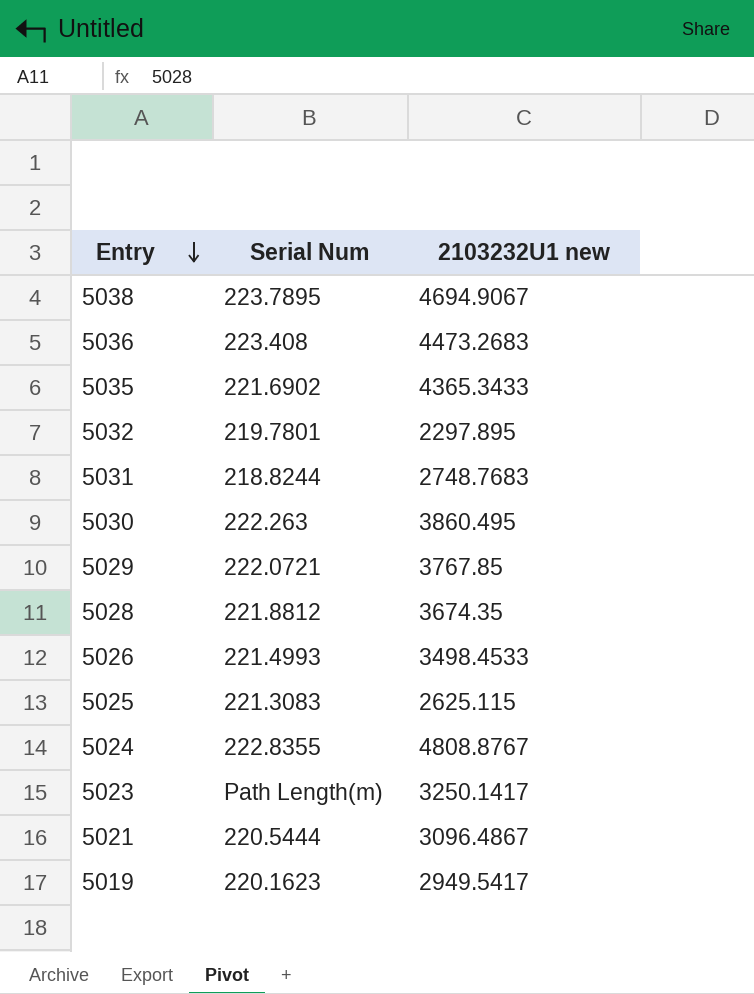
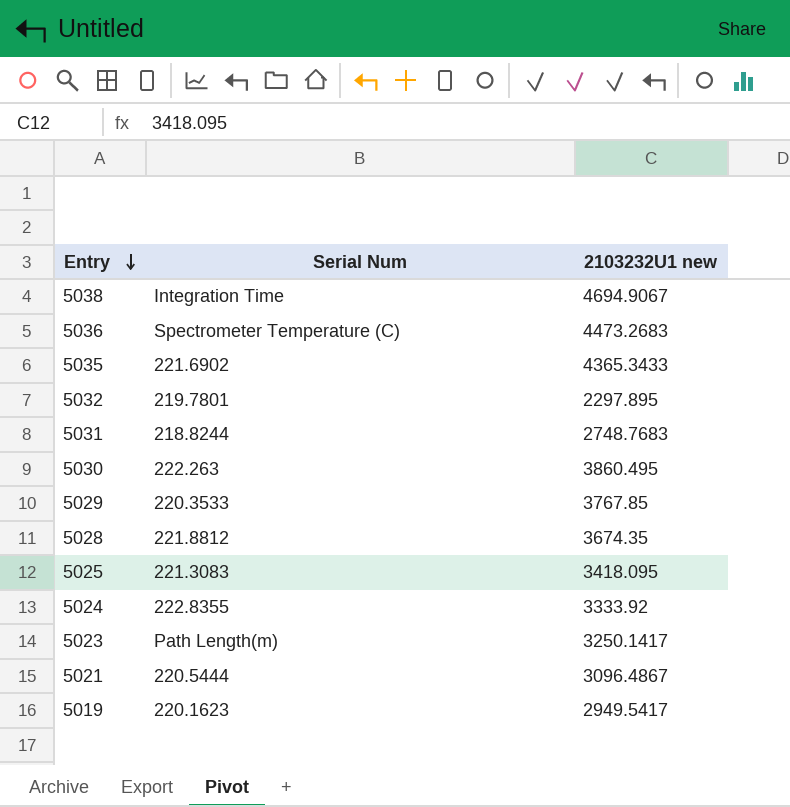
row 5026: 221.4993 | 3498.4533 -> none
5038 | Serial Num: 223.7895 -> Integration Time
5036 | Serial Num: 223.408 -> Spectrometer Temperature (C)
5029 | Serial Num: 222.0721 -> 220.3533
5025 | 2103232U1 new: 2625.115 -> 3418.095
5024 | 2103232U1 new: 4808.8767 -> 3333.92

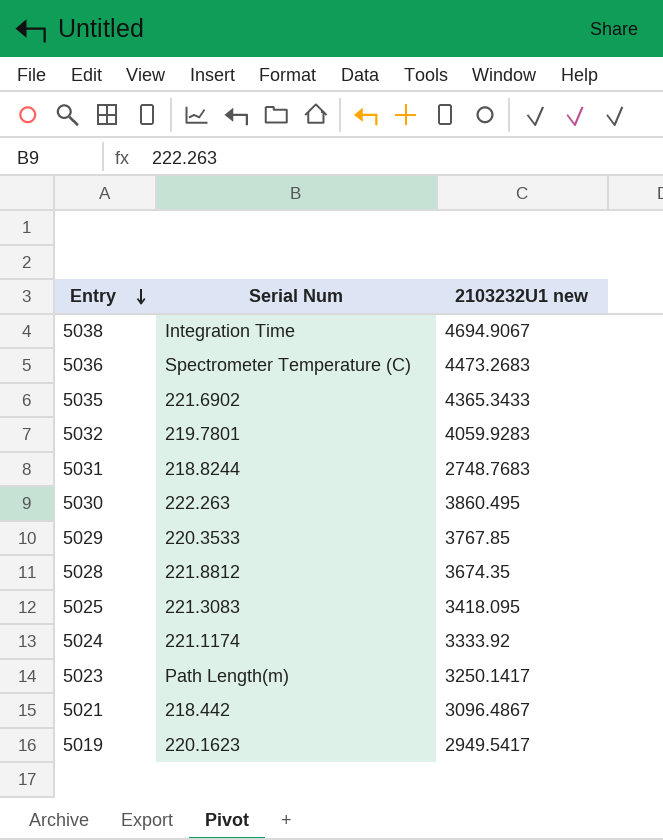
5032 | 2103232U1 new: 2297.895 -> 4059.9283
5024 | Serial Num: 222.8355 -> 221.1174
5021 | Serial Num: 220.5444 -> 218.442

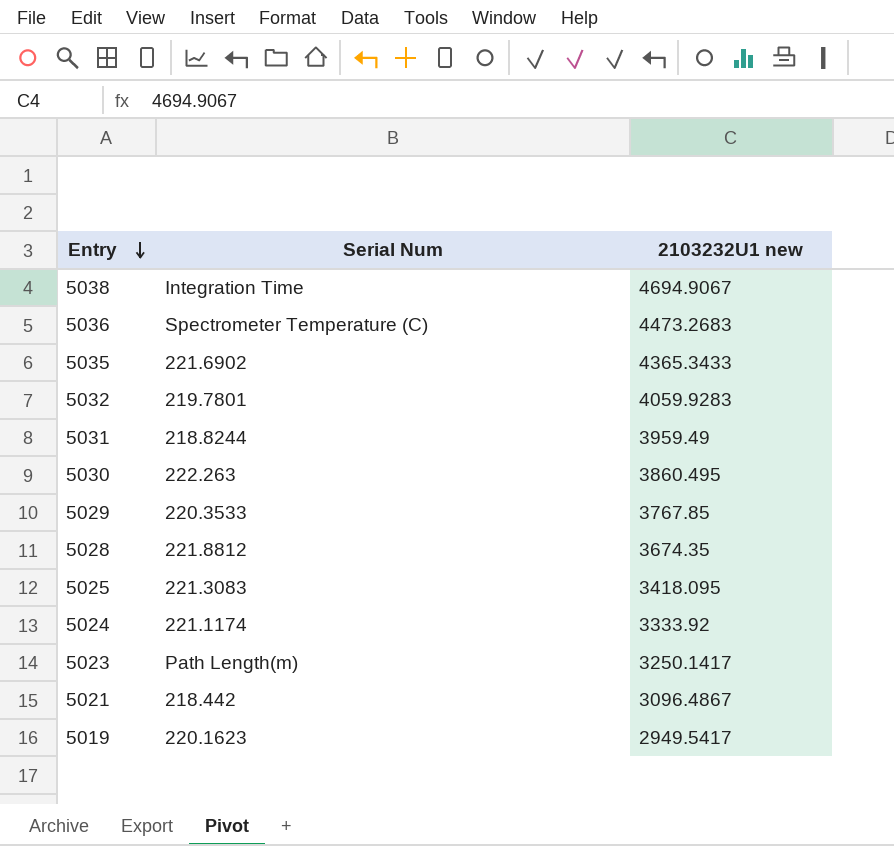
5031 | 2103232U1 new: 2748.7683 -> 3959.49

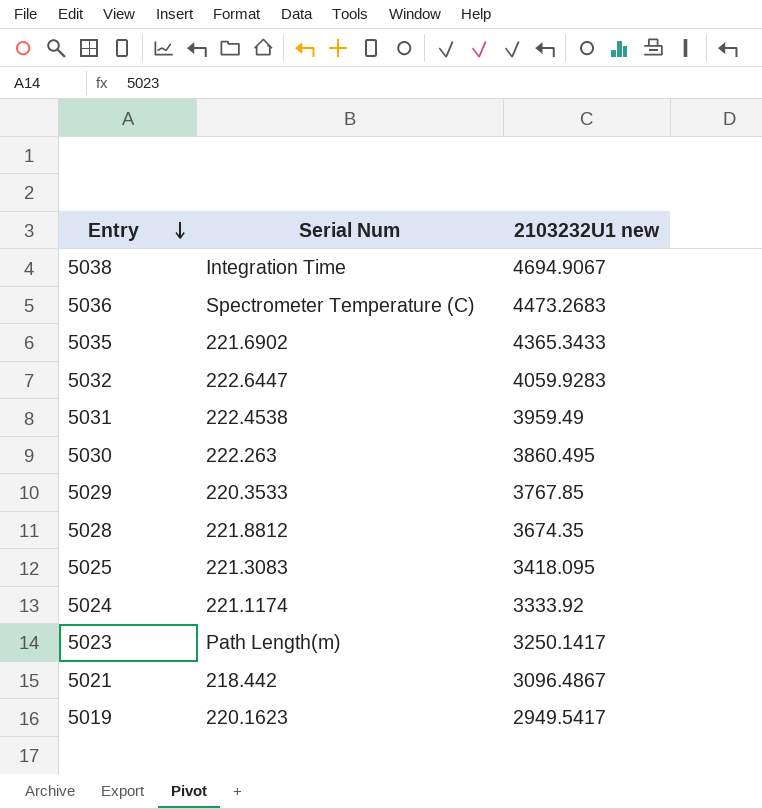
5032 | Serial Num: 219.7801 -> 222.6447
5031 | Serial Num: 218.8244 -> 222.4538

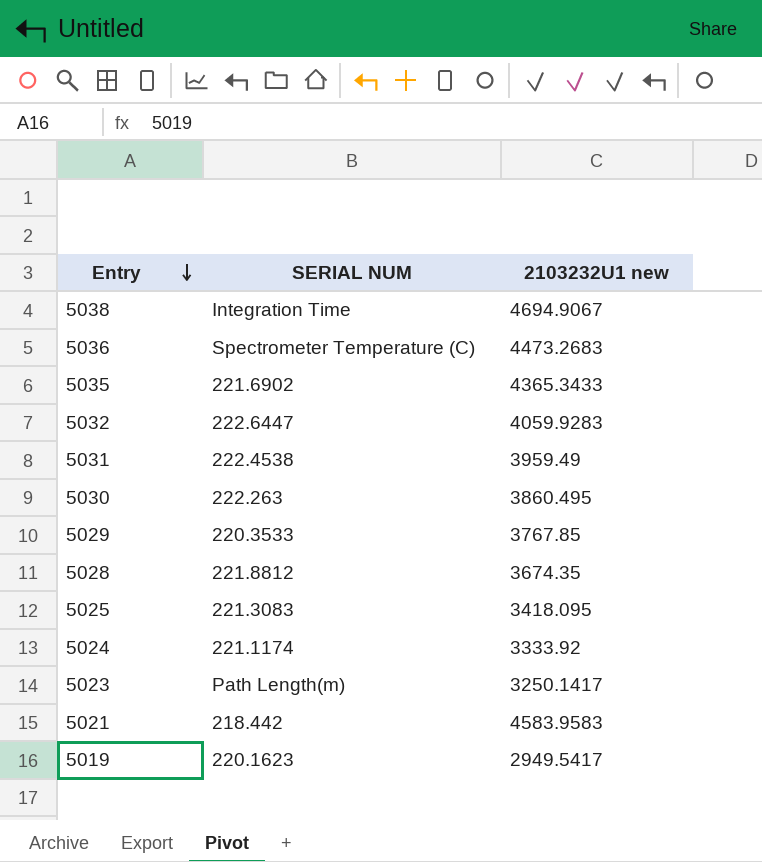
column name: Serial Num -> SERIAL NUM
5021 | 2103232U1 new: 3096.4867 -> 4583.9583

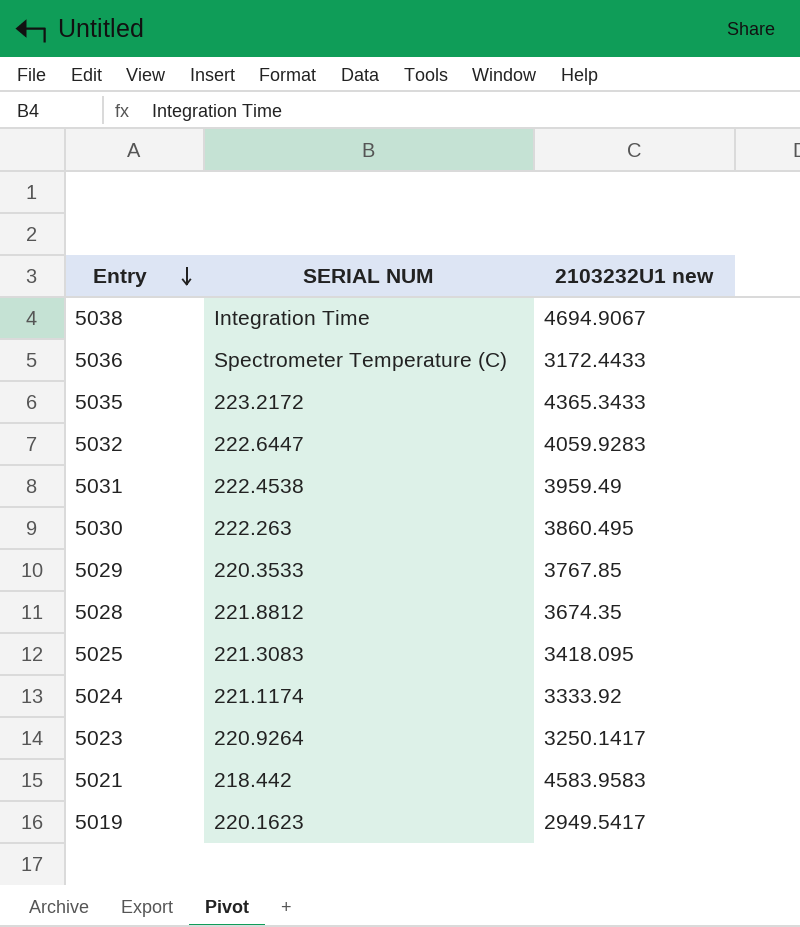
5036 | 2103232U1 new: 4473.2683 -> 3172.4433
5035 | SERIAL NUM: 221.6902 -> 223.2172
5023 | SERIAL NUM: Path Length(m) -> 220.9264

